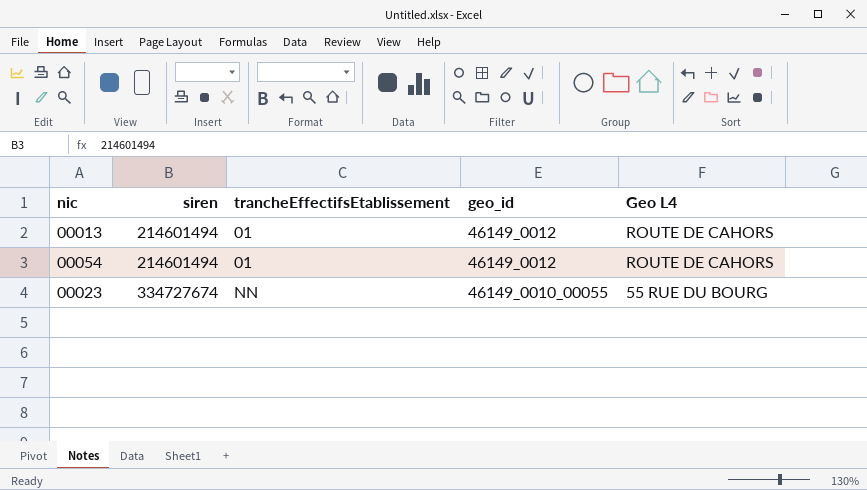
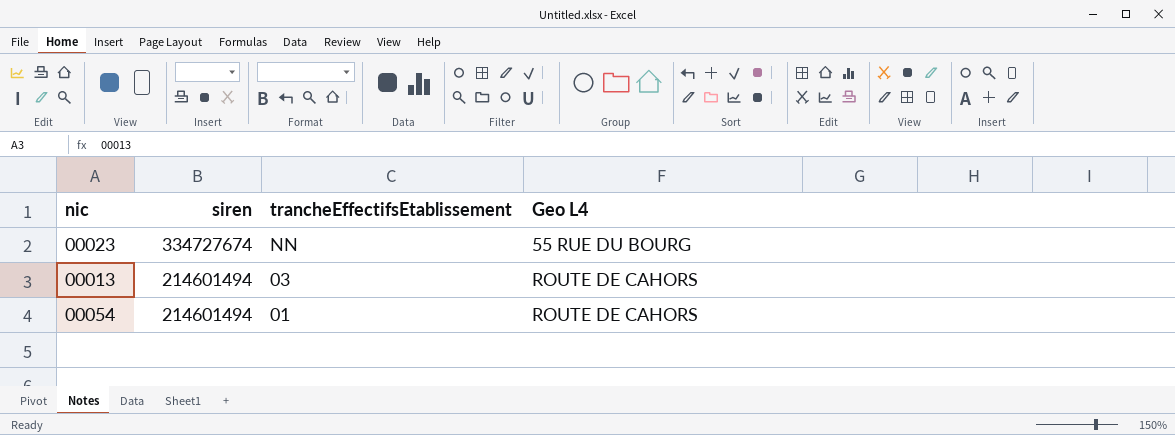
row order: siren ascending -> siren descending
column geo_id | position: 4 -> none
00013 | trancheEffectifsEtablissement: 01 -> 03

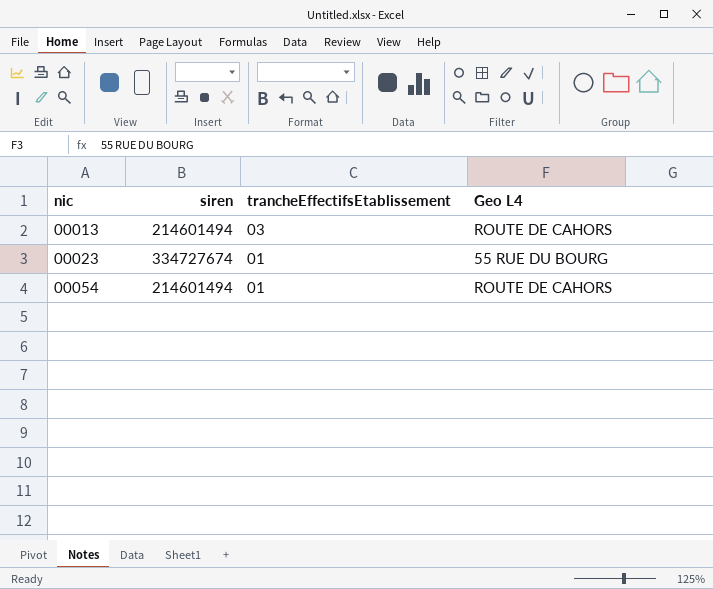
row order: siren descending -> nic ascending
00023 | trancheEffectifsEtablissement: NN -> 01

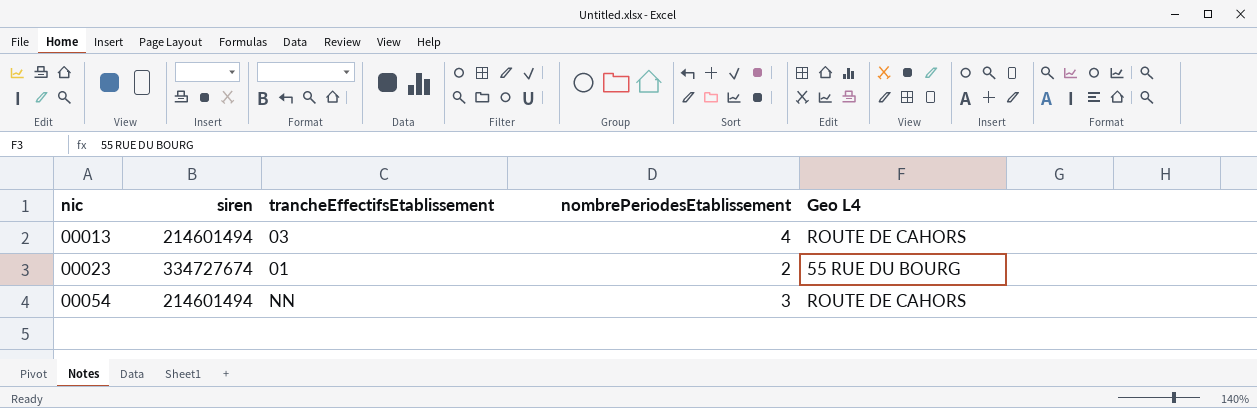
column nombrePeriodesEtablissement | position: none -> 4
00054 | trancheEffectifsEtablissement: 01 -> NN

